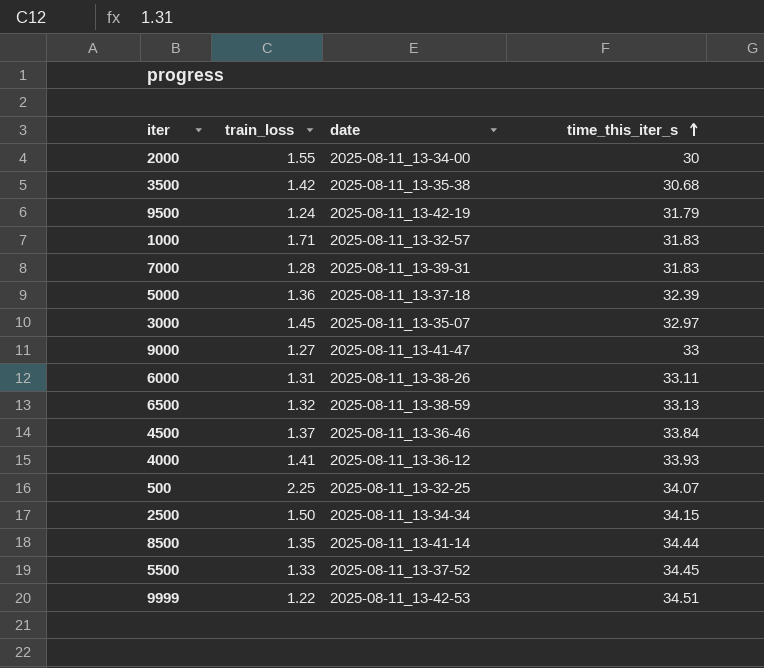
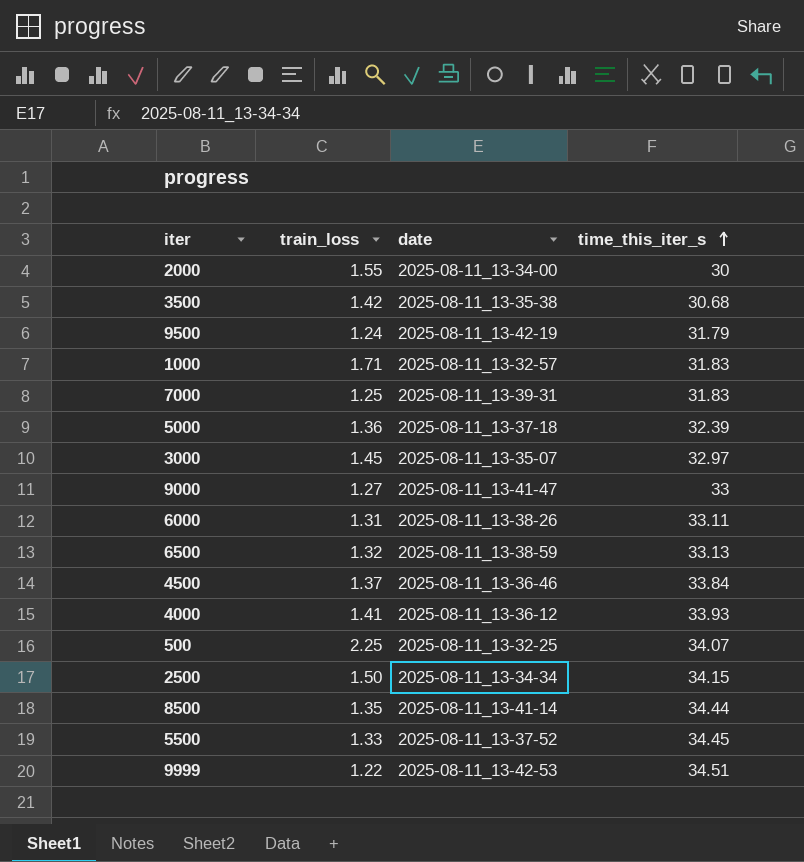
7000 | train_loss: 1.28 -> 1.25

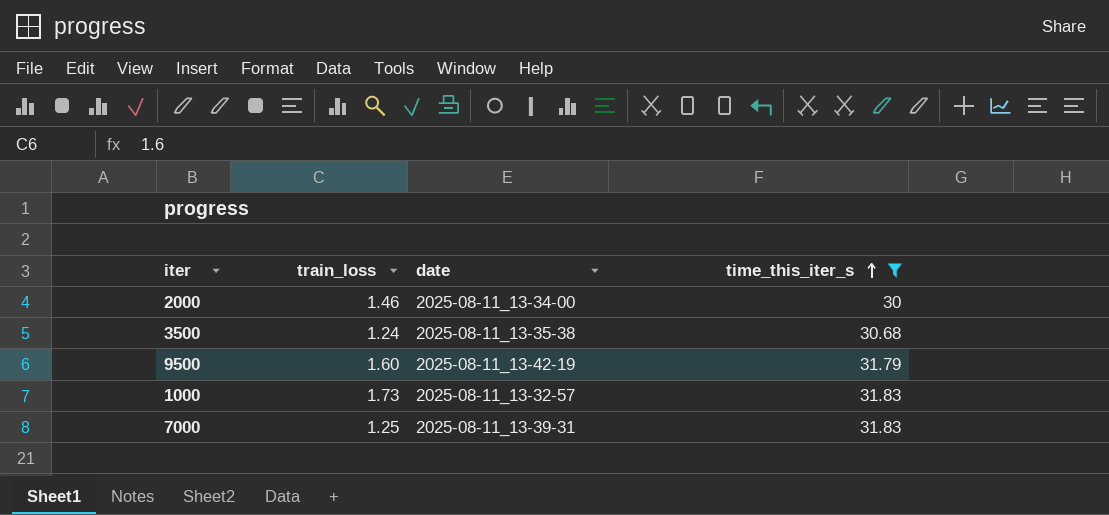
filter: none -> time_this_iter_s <= 31.83
2000 | train_loss: 1.55 -> 1.46
3500 | train_loss: 1.42 -> 1.24
9500 | train_loss: 1.24 -> 1.60
1000 | train_loss: 1.71 -> 1.73

